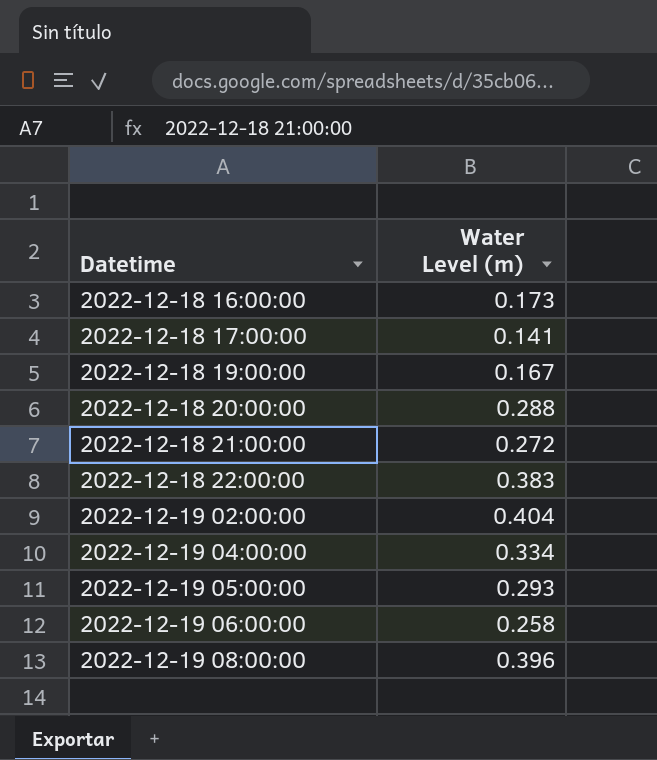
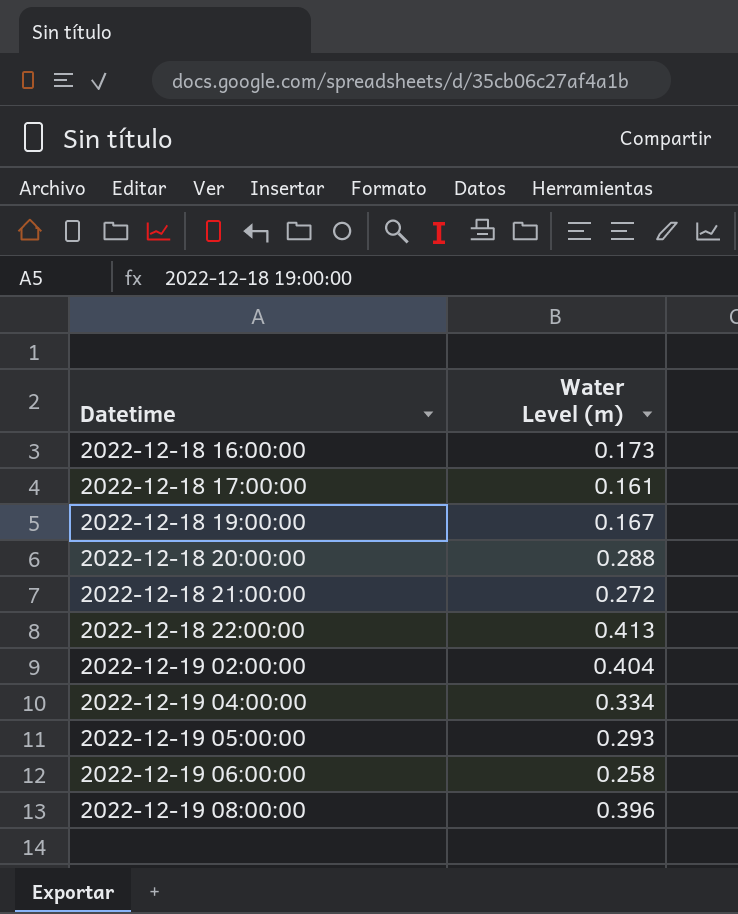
2022-12-18 17:00:00 | Water Level (m): 0.141 -> 0.161
2022-12-18 22:00:00 | Water Level (m): 0.383 -> 0.413

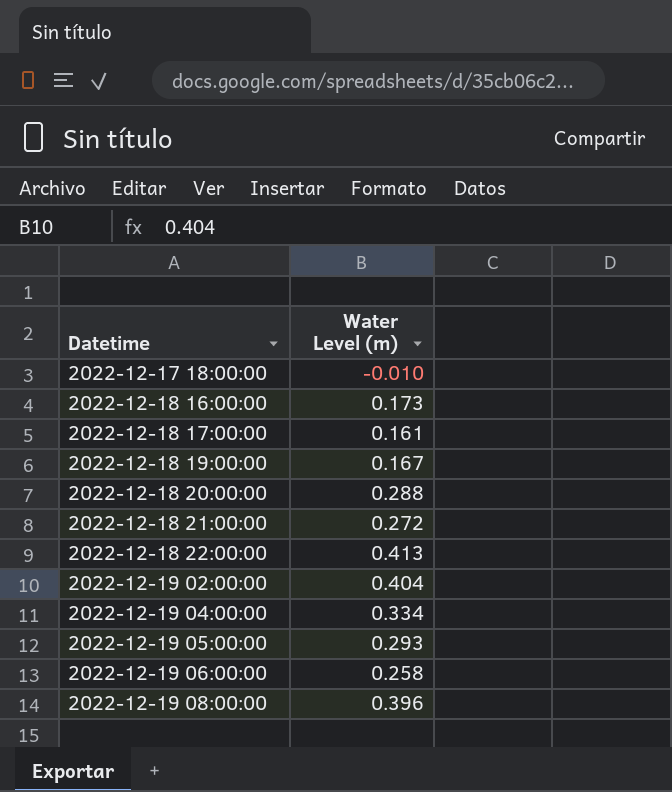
row 2022-12-17 18:00:00: none -> -0.010

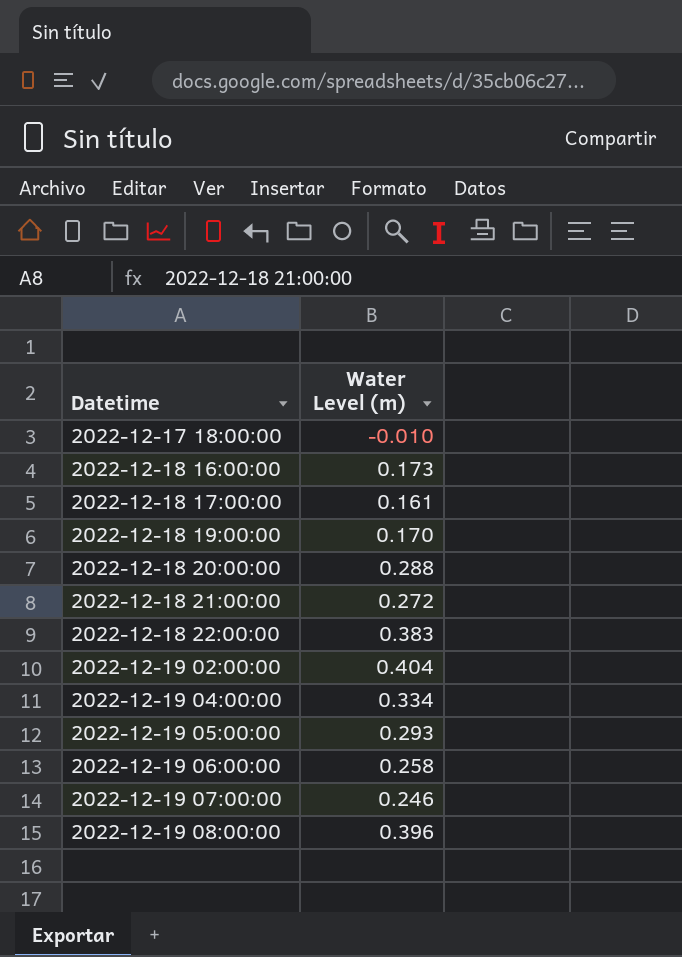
2022-12-18 19:00:00 | Water Level (m): 0.167 -> 0.170
2022-12-18 22:00:00 | Water Level (m): 0.413 -> 0.383
row 2022-12-19 07:00:00: none -> 0.246

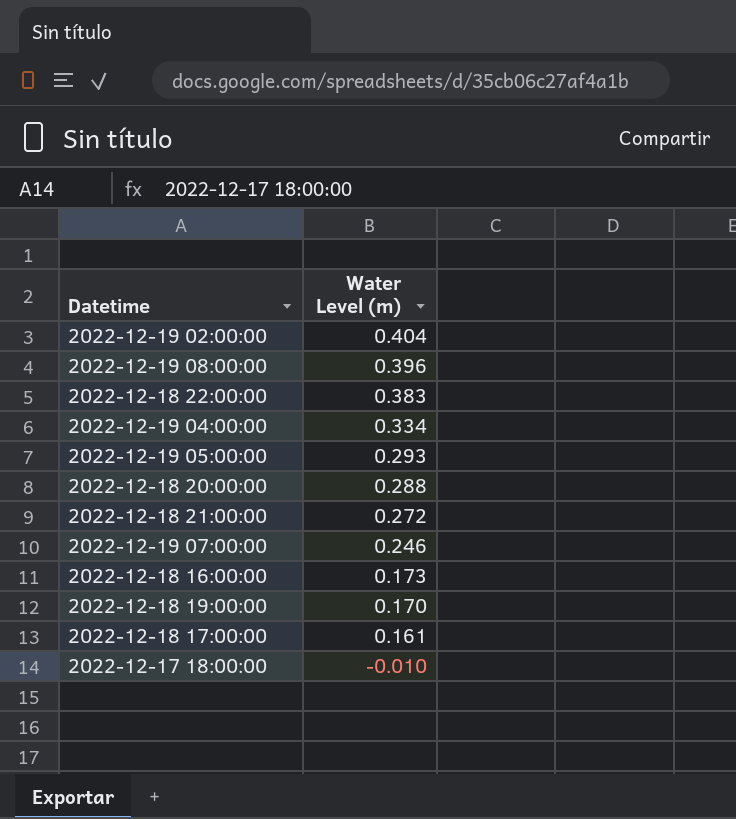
row order: Datetime ascending -> Water Level (m) descending
row 2022-12-19 06:00:00: 0.258 -> none

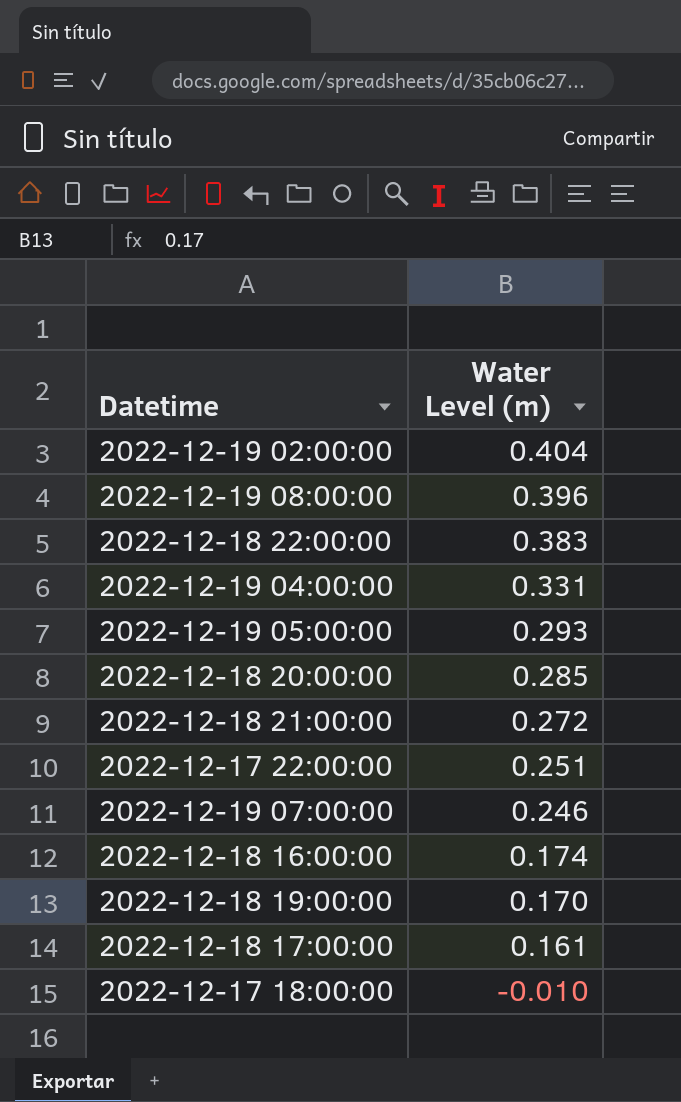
2022-12-19 04:00:00 | Water Level (m): 0.334 -> 0.331
2022-12-18 20:00:00 | Water Level (m): 0.288 -> 0.285
row 2022-12-17 22:00:00: none -> 0.251
2022-12-18 16:00:00 | Water Level (m): 0.173 -> 0.174

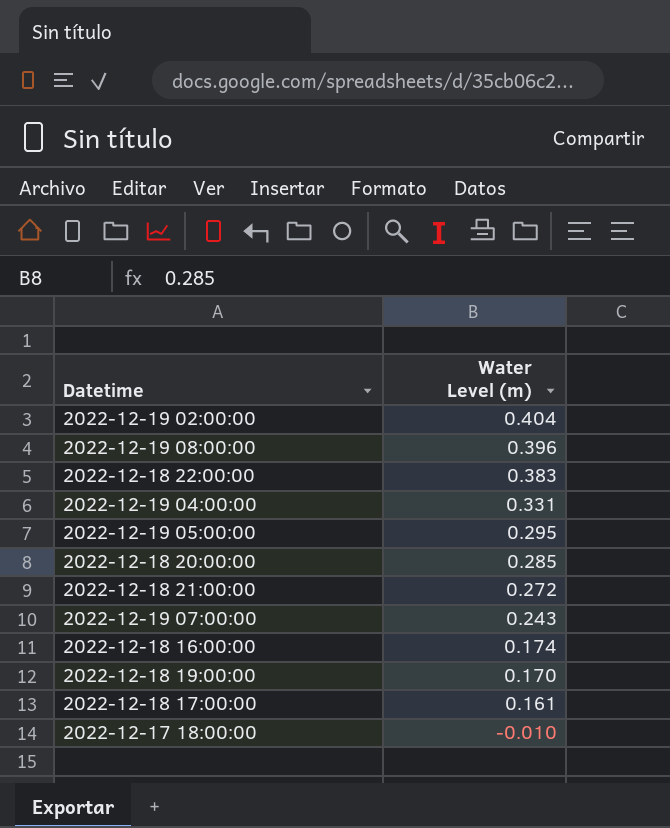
row 2022-12-17 22:00:00: 0.251 -> none
2022-12-19 05:00:00 | Water Level (m): 0.293 -> 0.295
2022-12-19 07:00:00 | Water Level (m): 0.246 -> 0.243

